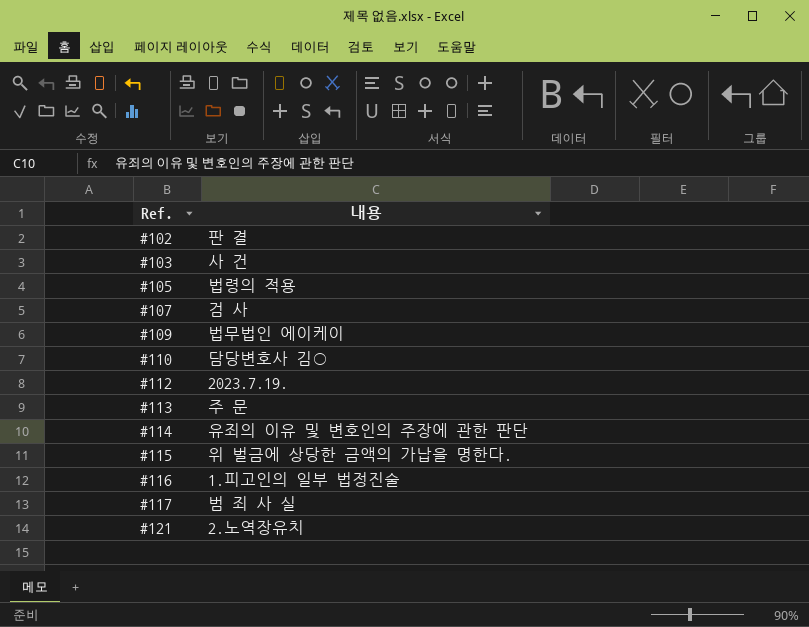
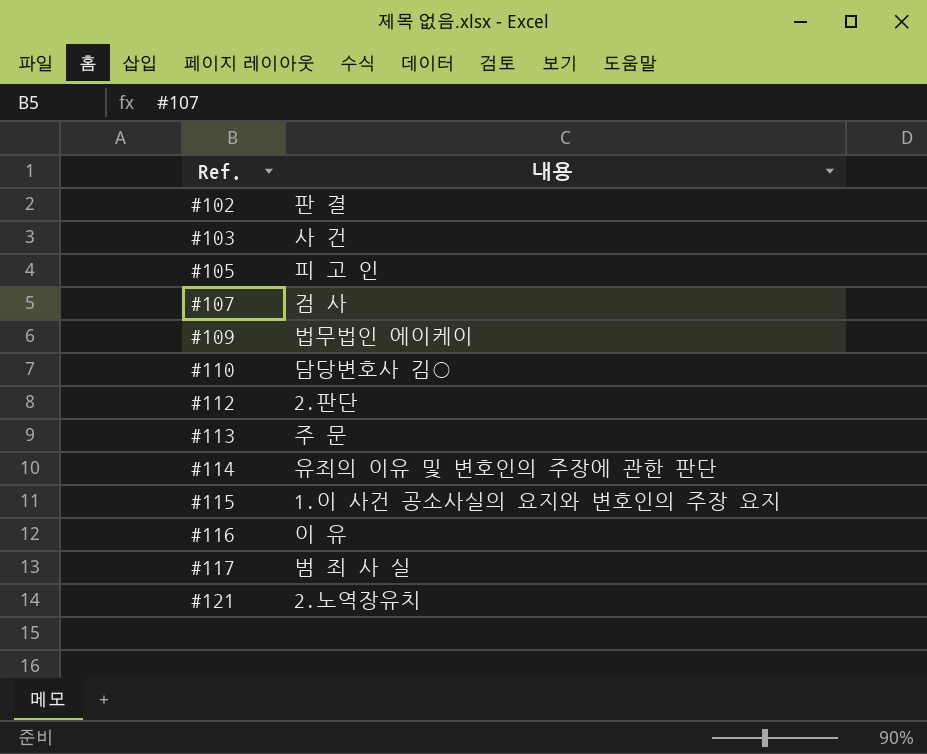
#105 | 내용: 법령의 적용 -> 피 고 인
#112 | 내용: 2023.7.19. -> 2.판단
#115 | 내용: 위 벌금에 상당한 금액의 가납을 명한다. -> 1.이 사건 공소사실의 요지와 변호인의 주장 요지
#116 | 내용: 1.피고인의 일부 법정진술 -> 이 유

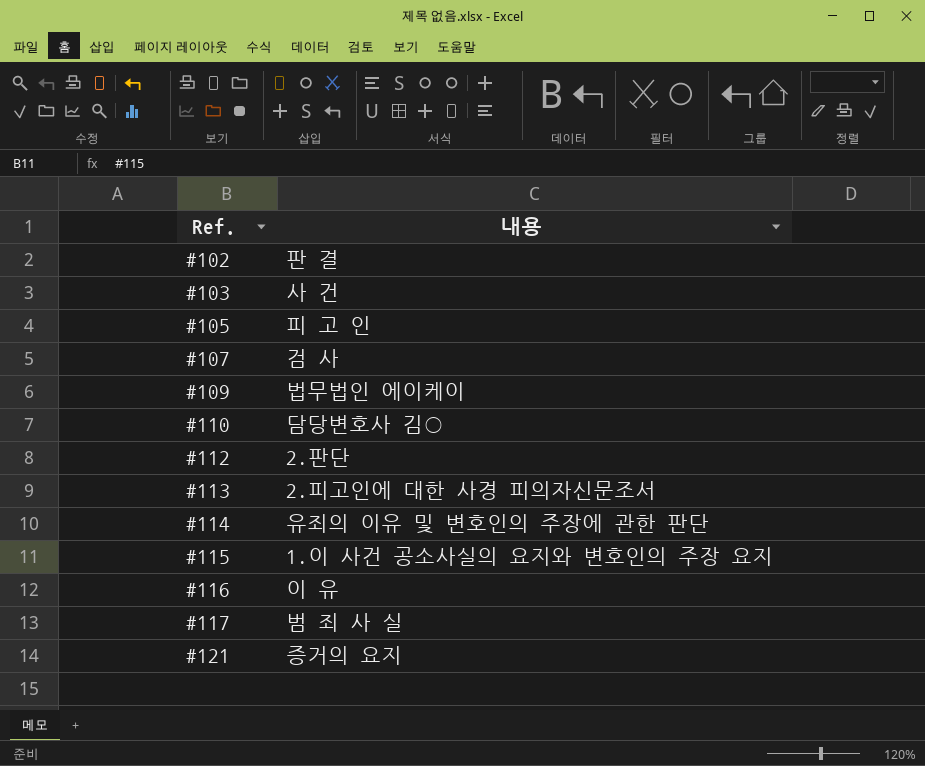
#113 | 내용: 주 문 -> 2.피고인에 대한 사경 피의자신문조서
#121 | 내용: 2.노역장유치 -> 증거의 요지

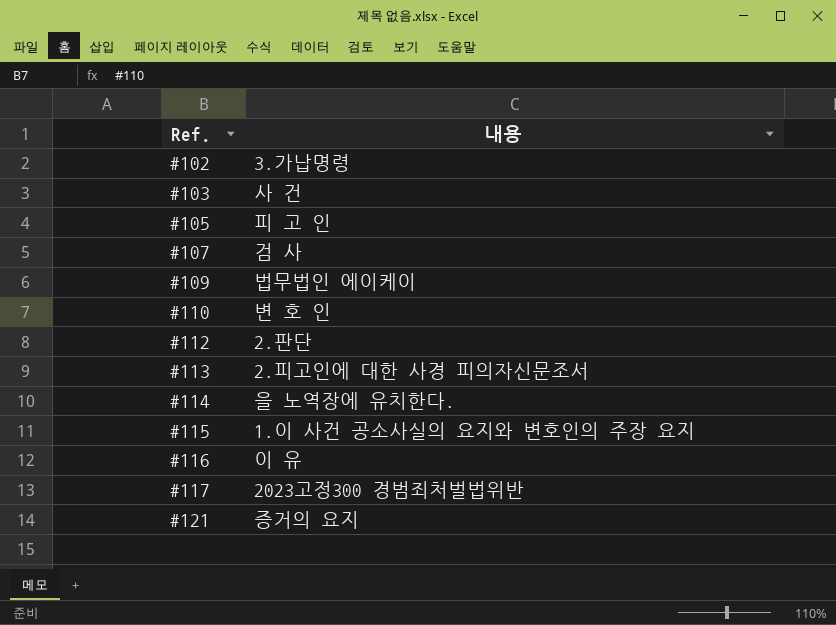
#102 | 내용: 판 결 -> 3.가납명령
#110 | 내용: 담당변호사 김○ -> 변 호 인
#114 | 내용: 유죄의 이유 및 변호인의 주장에 관한 판단 -> 을 노역장에 유치한다.
#117 | 내용: 범 죄 사 실 -> 2023고정300 경범죄처벌법위반

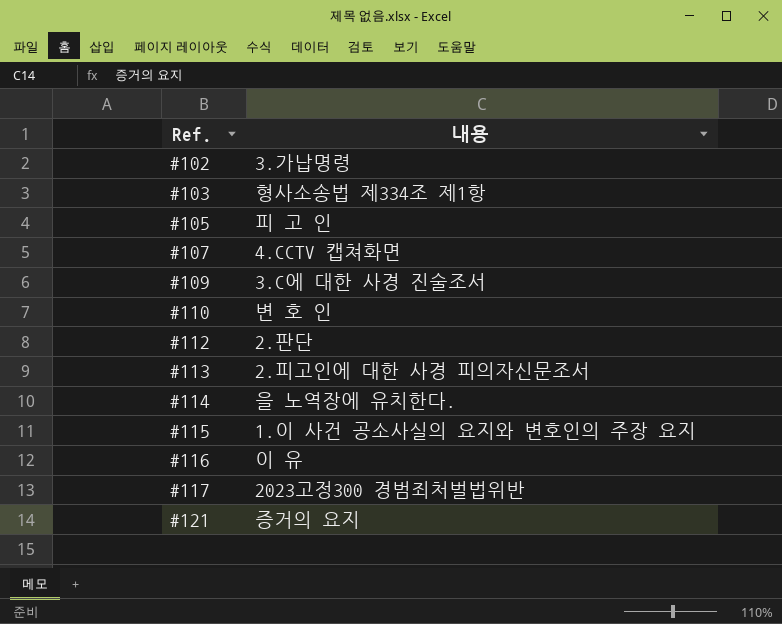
#103 | 내용: 사 건 -> 형사소송법 제334조 제1항
#107 | 내용: 검 사 -> 4.CCTV 캡쳐화면
#109 | 내용: 법무법인 에이케이 -> 3.C에 대한 사경 진술조서

